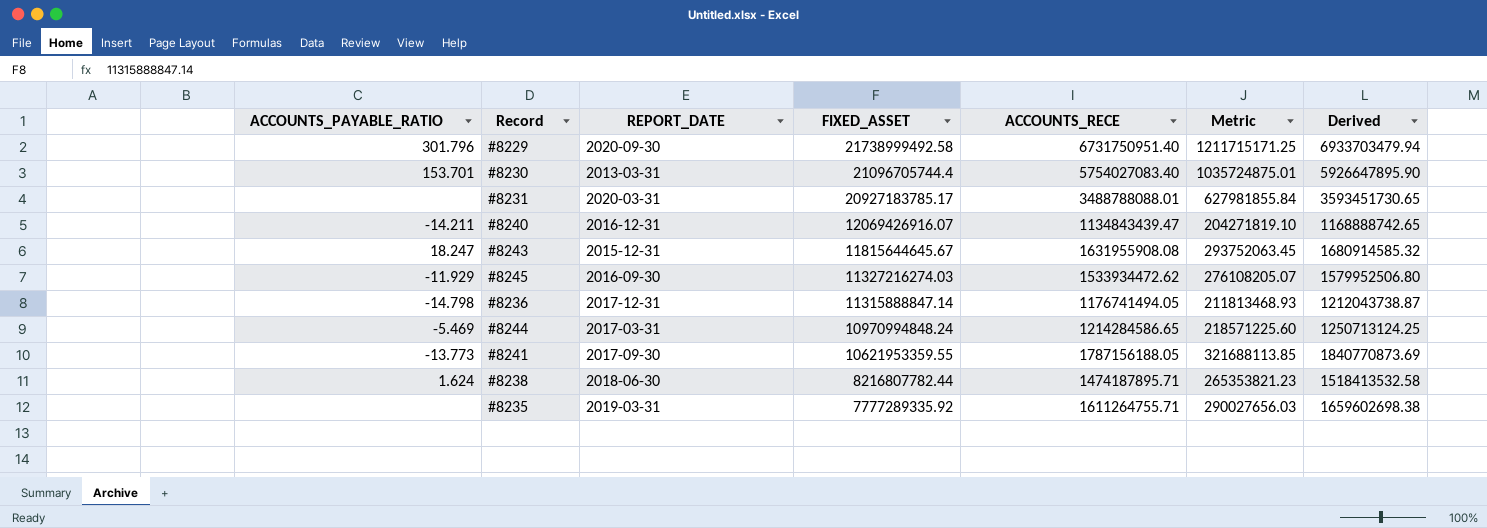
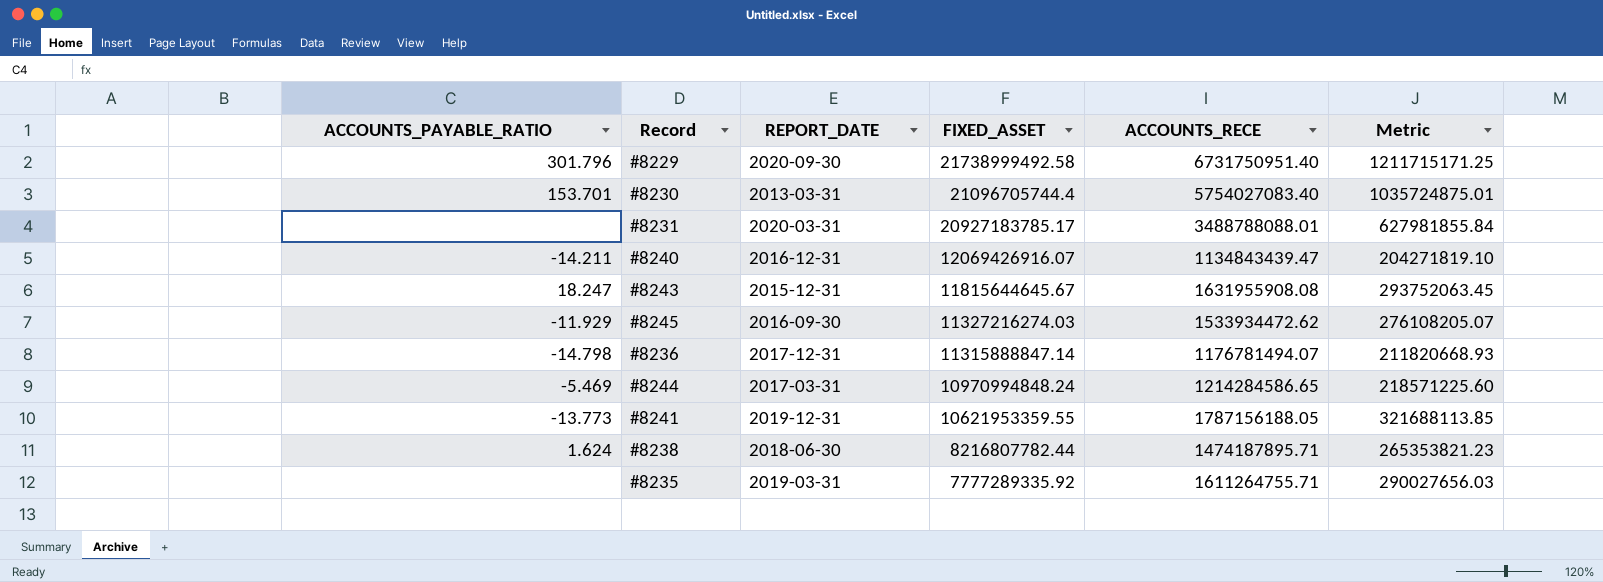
column Derived | formula: [ACCOUNTS_RECE] * 1.03 -> none
#8236 | ACCOUNTS_RECE: 1176741494.05 -> 1176781494.07
#8236 | Metric: 211813468.93 -> 211820668.93
#8241 | REPORT_DATE: 2017-09-30 -> 2019-12-31

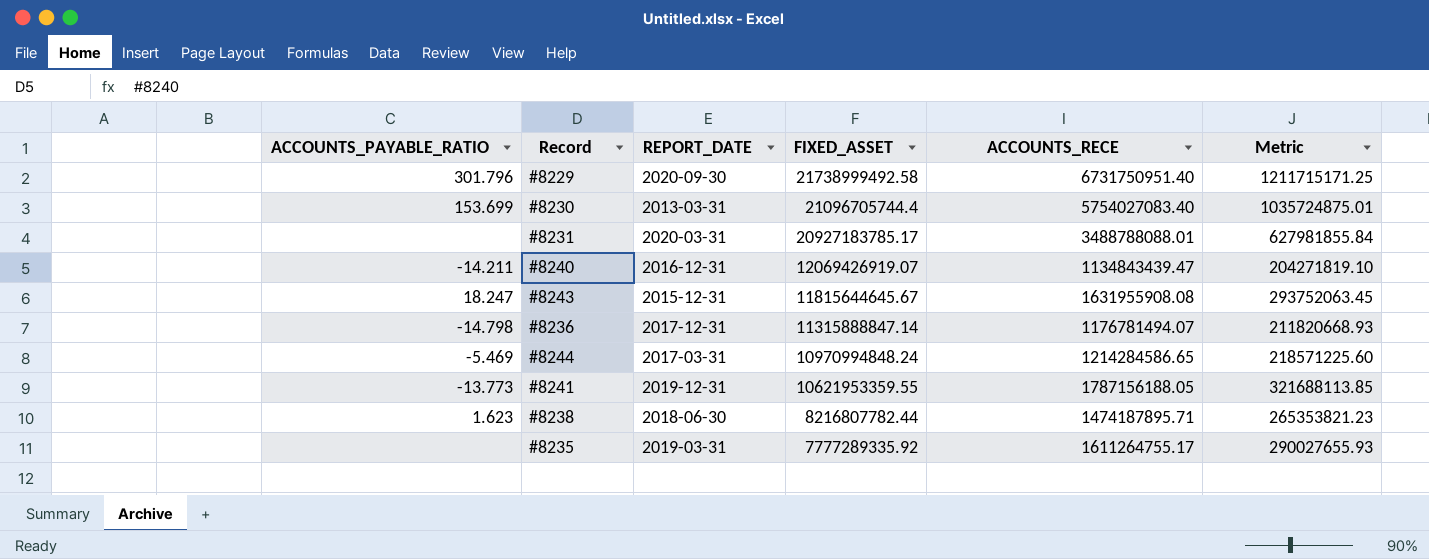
row #8245: -11.929 | 2016-09-30 | 11327216274.03 | 1533934472.62 | 276108205.07 -> none
#8230 | ACCOUNTS_PAYABLE_RATIO: 153.701 -> 153.699
#8240 | FIXED_ASSET: 12069426916.07 -> 12069426919.07
#8238 | ACCOUNTS_PAYABLE_RATIO: 1.624 -> 1.623
#8235 | ACCOUNTS_RECE: 1611264755.71 -> 1611264755.17
#8235 | Metric: 290027656.03 -> 290027655.93

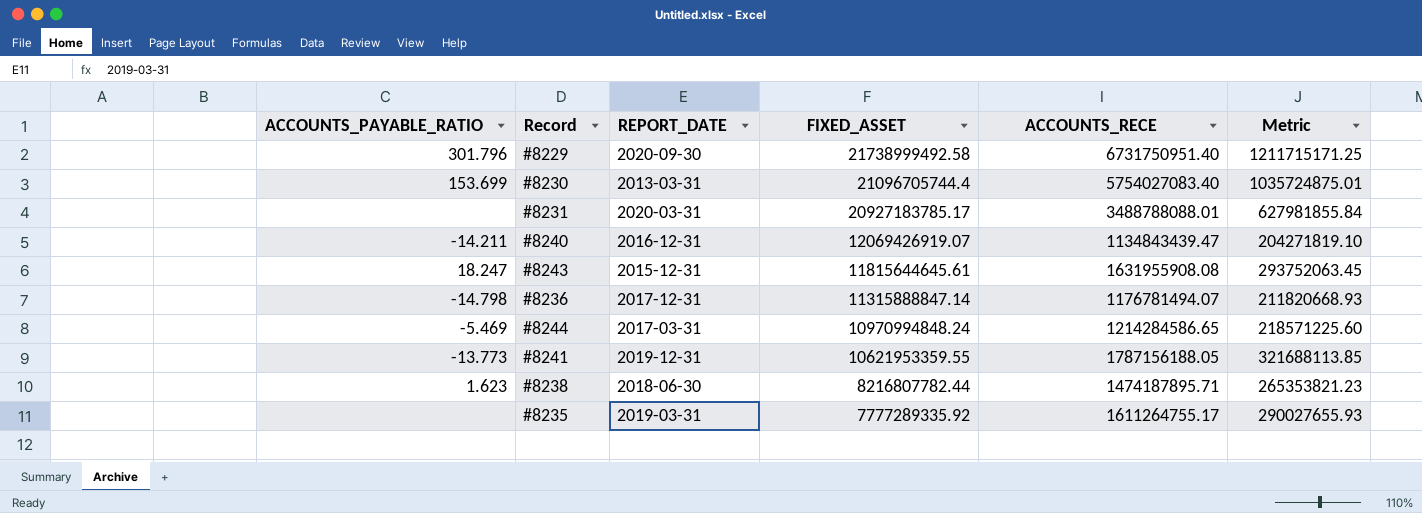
#8243 | FIXED_ASSET: 11815644645.67 -> 11815644645.61

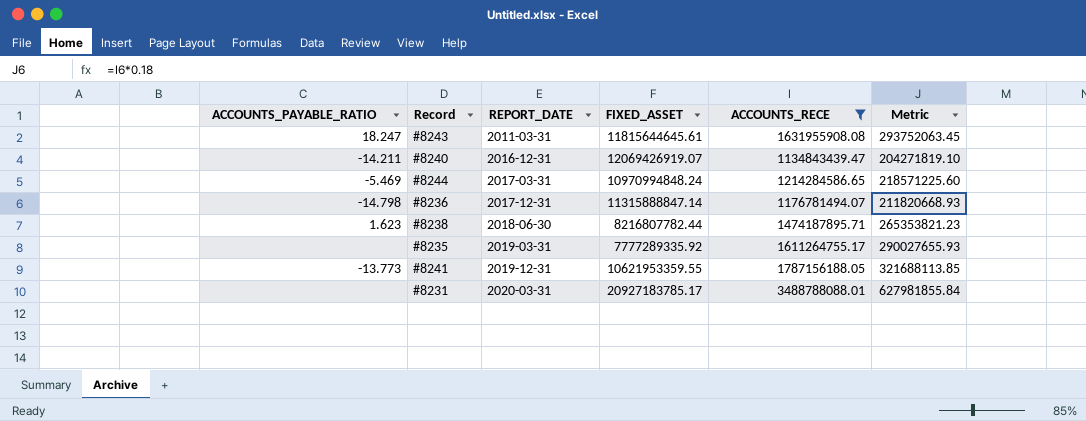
filter: none -> ACCOUNTS_RECE <= 3488788088.01
row order: FIXED_ASSET descending -> REPORT_DATE ascending
#8243 | REPORT_DATE: 2015-12-31 -> 2011-03-31

